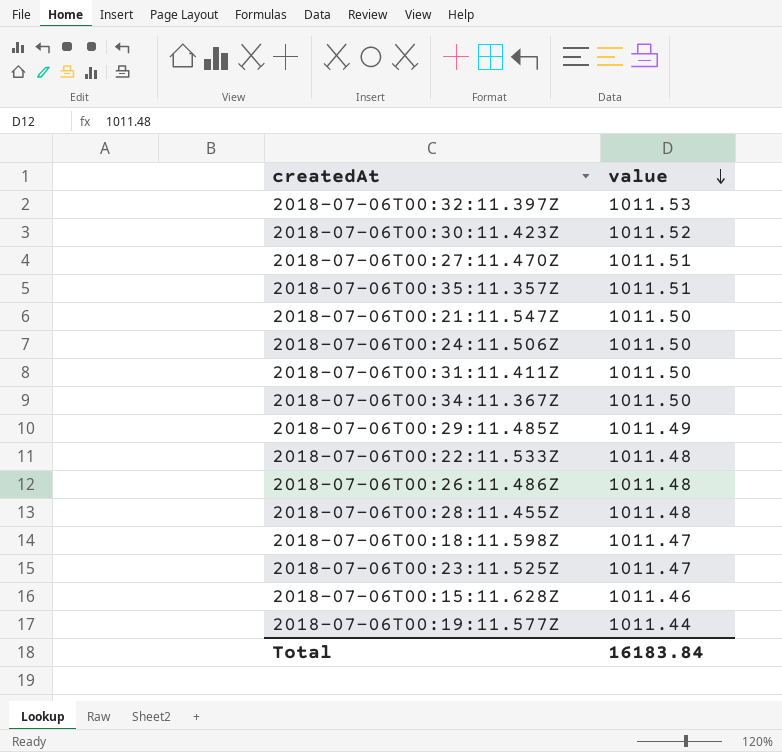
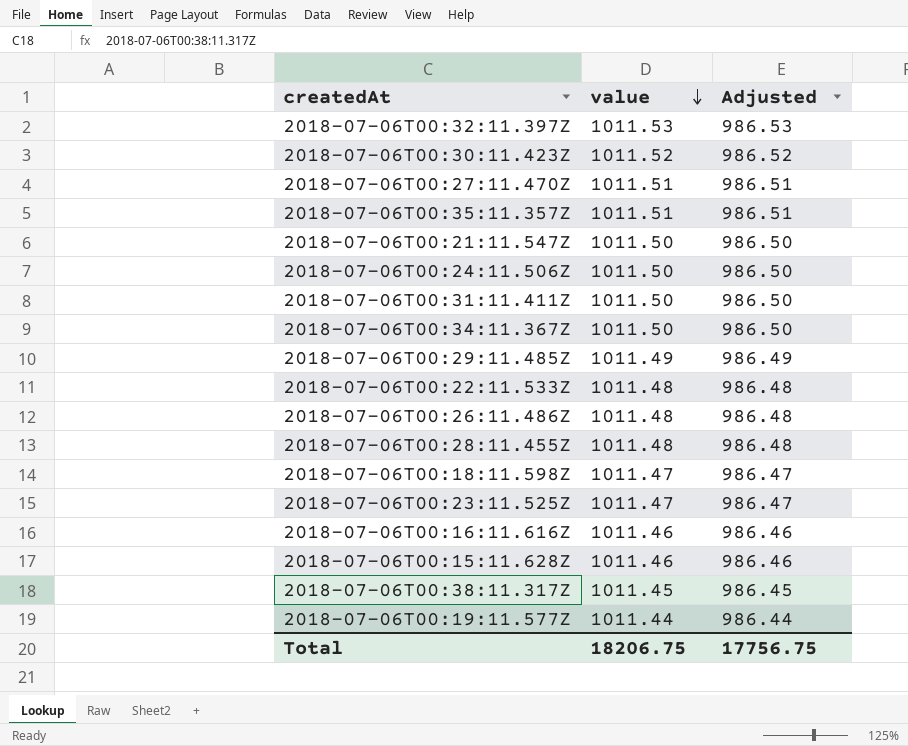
column Adjusted | formula: none -> [value] - 25
row 2018-07-06T00:16:11.616Z: none -> 1011.46 | 986.46
row 2018-07-06T00:38:11.317Z: none -> 1011.45 | 986.45
Total | value: 16183.84 -> 18206.75

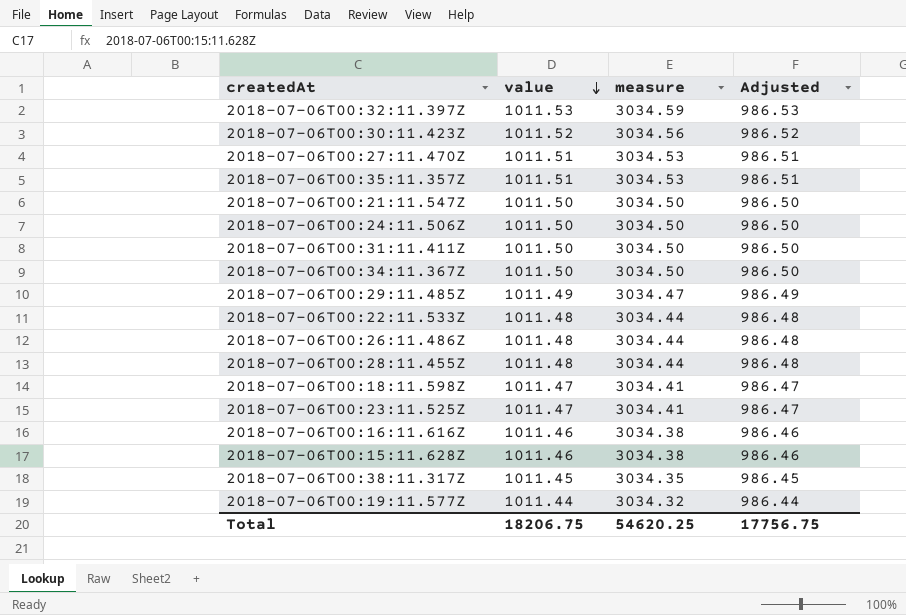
column measure | formula: none -> [value] * 3

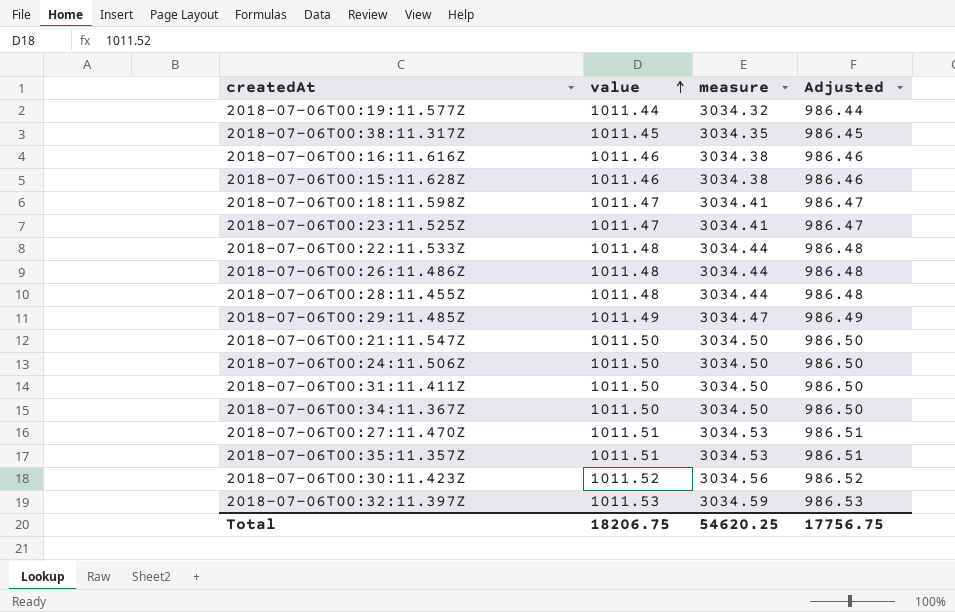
row order: value descending -> value ascending

